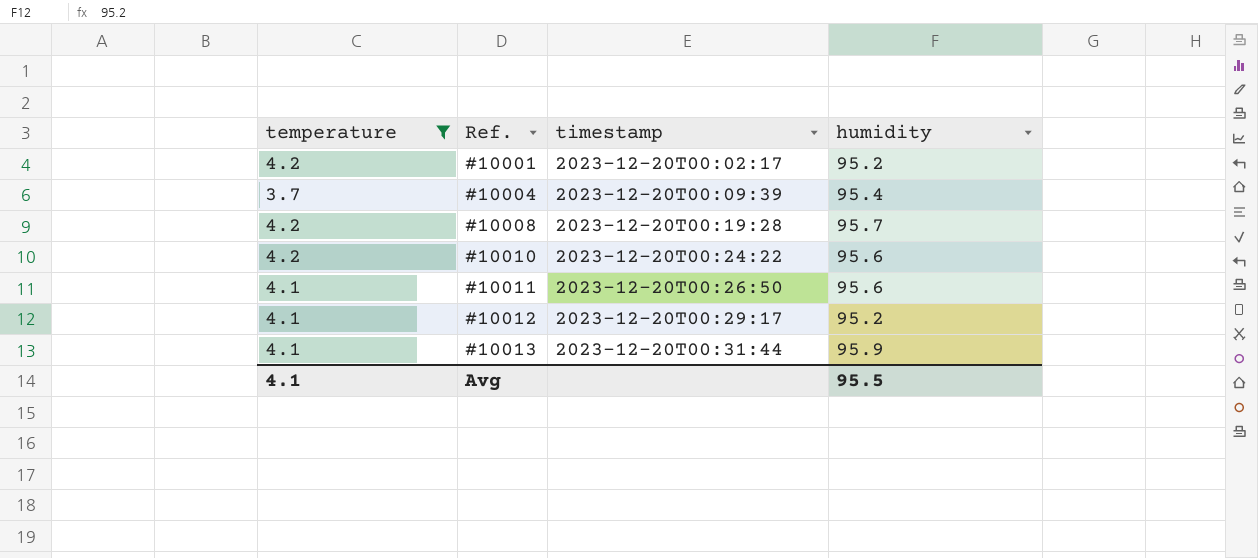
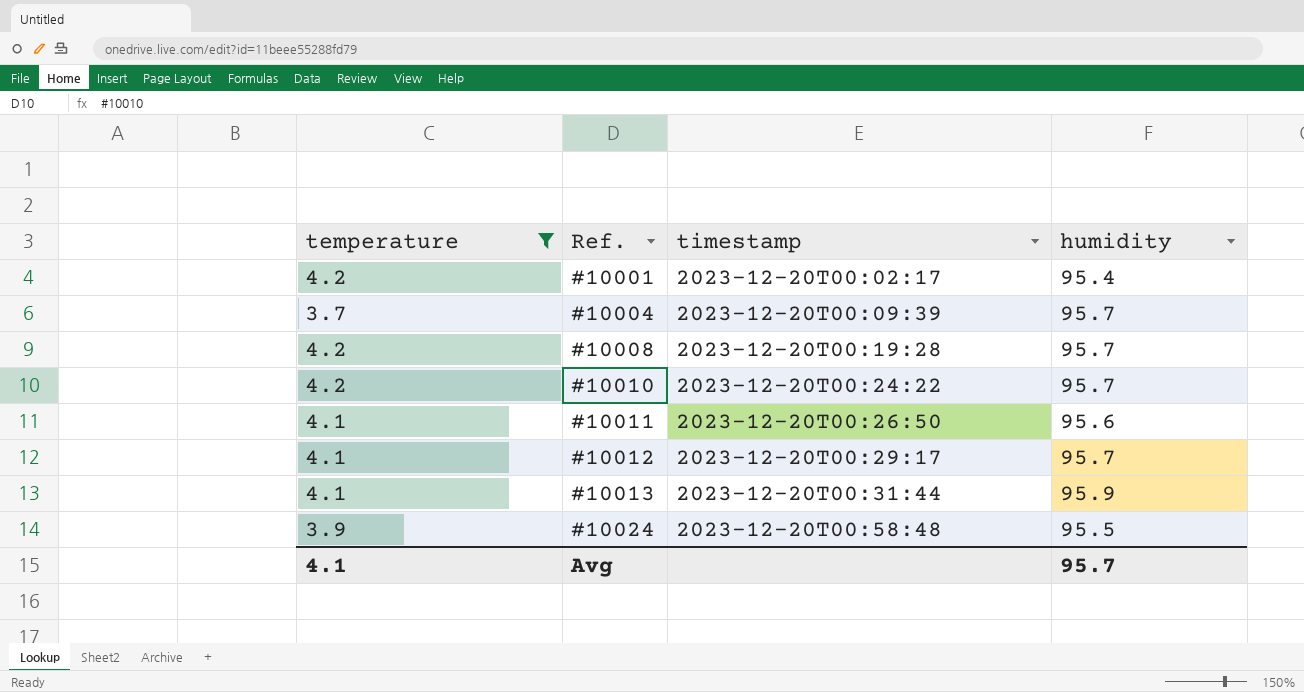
#10001 | humidity: 95.2 -> 95.4
#10004 | humidity: 95.4 -> 95.7
#10010 | humidity: 95.6 -> 95.7
#10012 | humidity: 95.2 -> 95.7
row #10024: none -> 3.9 | 2023-12-20T00:58:48 | 95.5
Avg | humidity: 95.5 -> 95.7

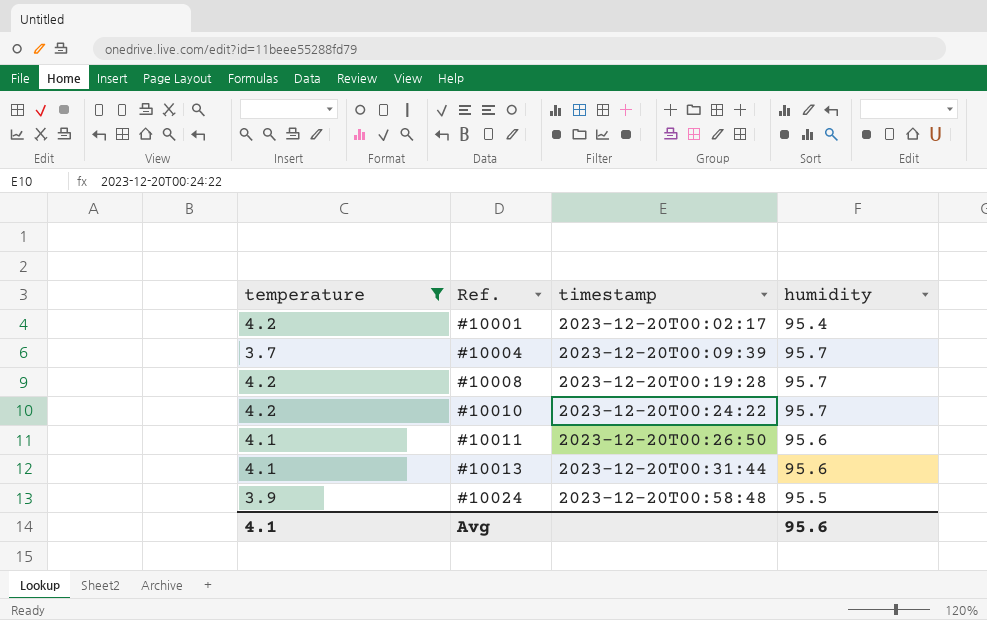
row #10012: 4.1 | 2023-12-20T00:29:17 | 95.7 -> none
#10013 | humidity: 95.9 -> 95.6
Avg | humidity: 95.7 -> 95.6

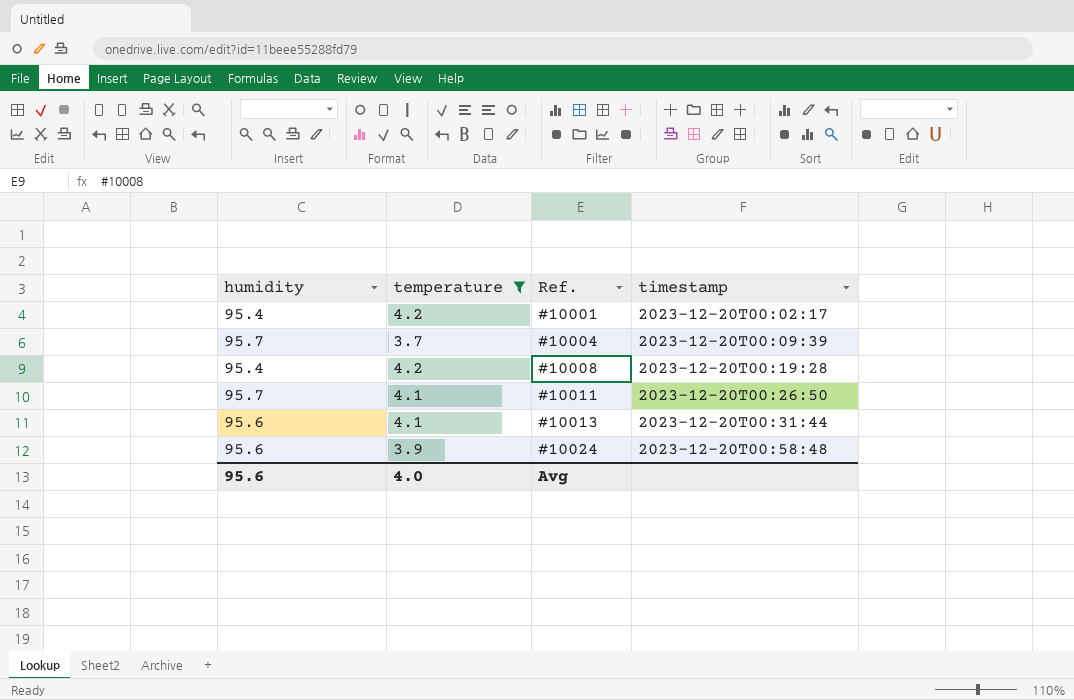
column humidity | position: 4 -> 1
row #10010: 4.2 | 2023-12-20T00:24:22 | 95.7 -> none
#10008 | humidity: 95.7 -> 95.4
#10011 | humidity: 95.6 -> 95.7
#10024 | humidity: 95.5 -> 95.6
Avg | temperature: 4.1 -> 4.0

